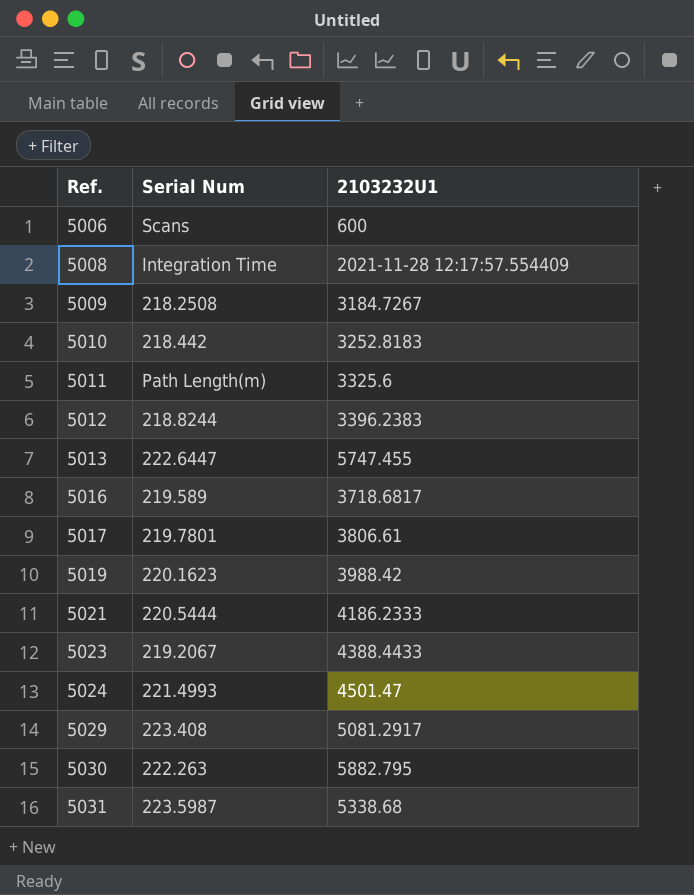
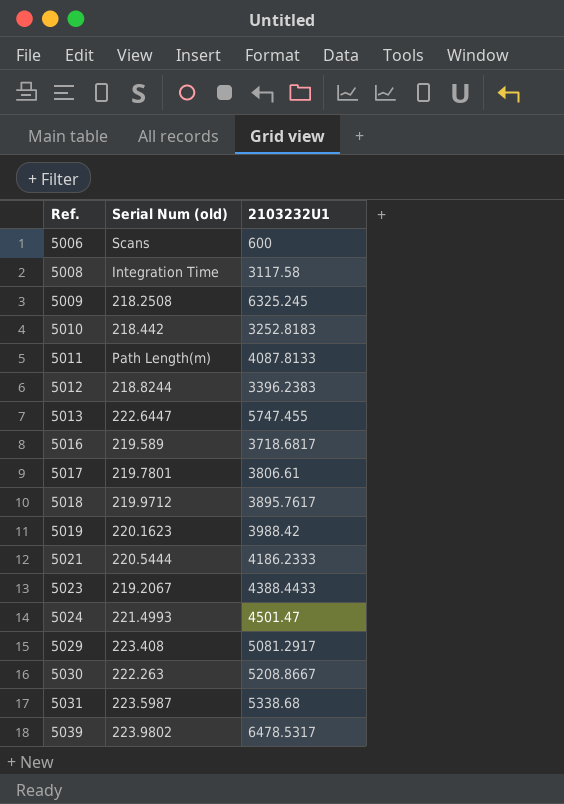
column name: Serial Num -> Serial Num (old)
5008 | 2103232U1: 2021-11-28 12:17:57.554409 -> 3117.58
5009 | 2103232U1: 3184.7267 -> 6325.245
5011 | 2103232U1: 3325.6 -> 4087.8133
row 5018: none -> 219.9712 | 3895.7617
5030 | 2103232U1: 5882.795 -> 5208.8667
row 5039: none -> 223.9802 | 6478.5317

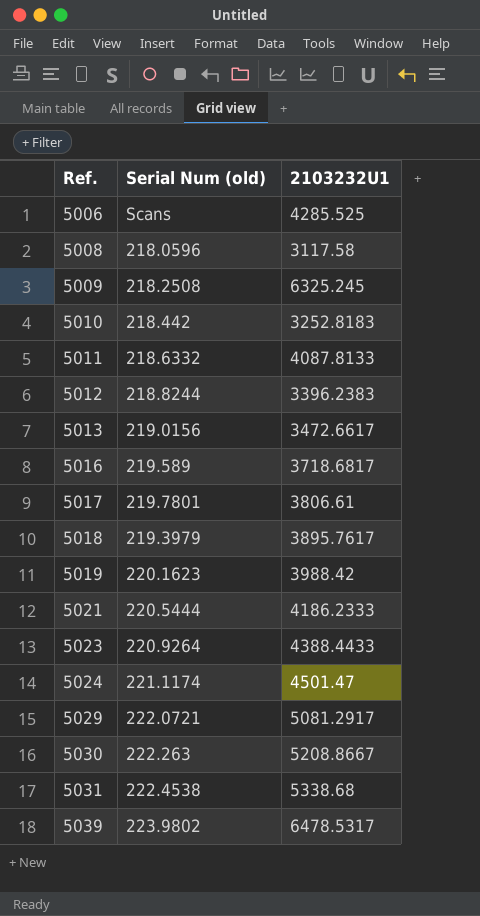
5006 | 2103232U1: 600 -> 4285.525
5008 | Serial Num (old): Integration Time -> 218.0596
5011 | Serial Num (old): Path Length(m) -> 218.6332
5013 | Serial Num (old): 222.6447 -> 219.0156
5013 | 2103232U1: 5747.455 -> 3472.6617
5018 | Serial Num (old): 219.9712 -> 219.3979
5023 | Serial Num (old): 219.2067 -> 220.9264
5024 | Serial Num (old): 221.4993 -> 221.1174
5029 | Serial Num (old): 223.408 -> 222.0721
5031 | Serial Num (old): 223.5987 -> 222.4538

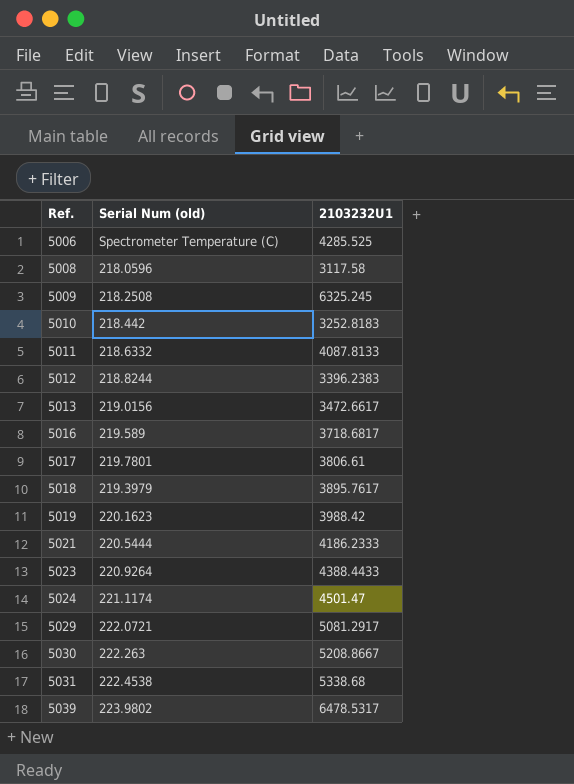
5006 | Serial Num (old): Scans -> Spectrometer Temperature (C)

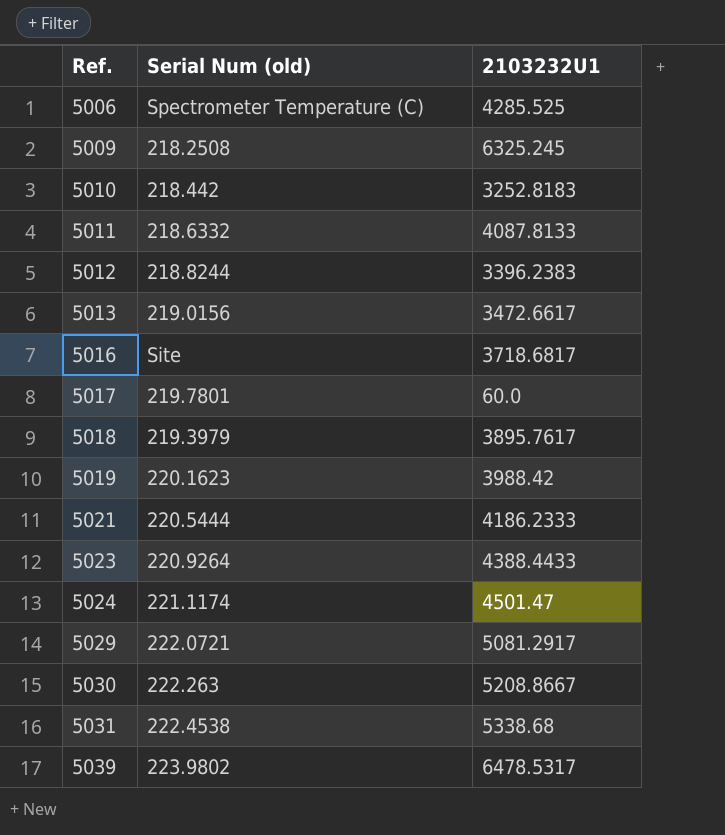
row 5008: 218.0596 | 3117.58 -> none
5016 | Serial Num (old): 219.589 -> Site
5017 | 2103232U1: 3806.61 -> 60.0

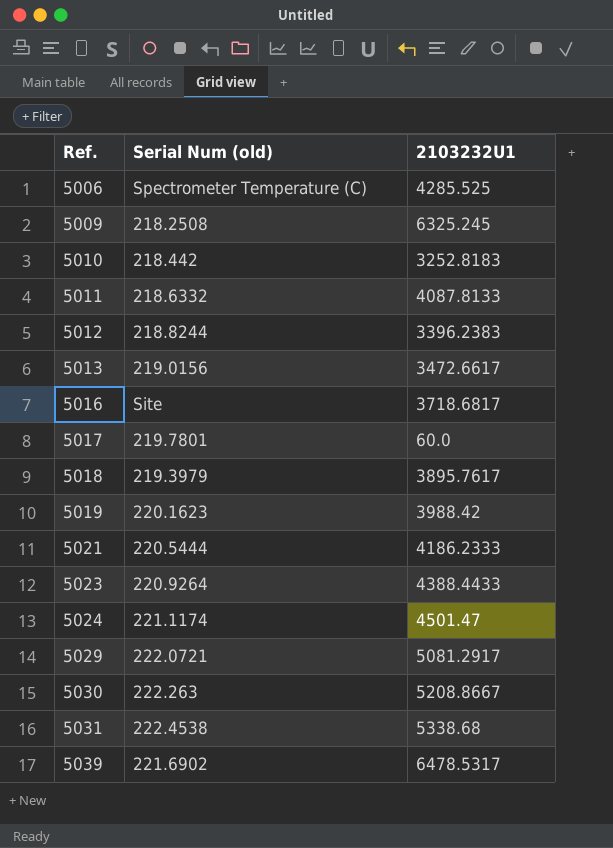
5039 | Serial Num (old): 223.9802 -> 221.6902

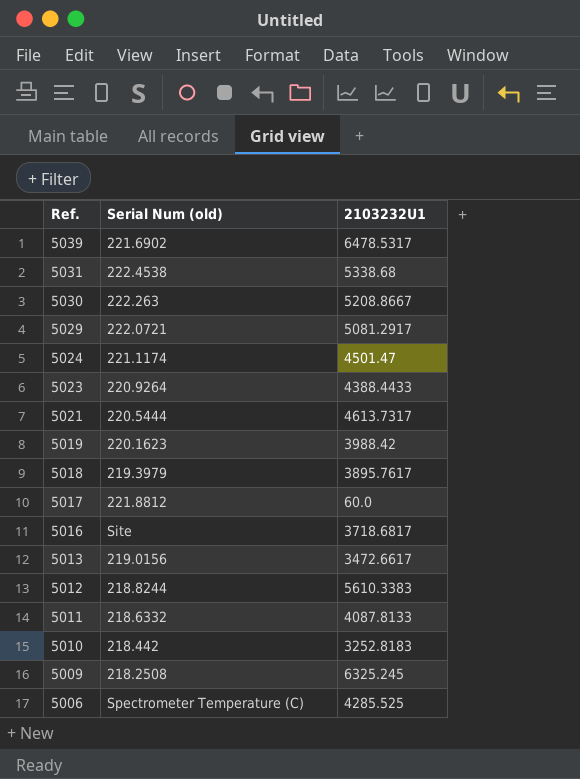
row order: Ref. ascending -> Ref. descending
5021 | 2103232U1: 4186.2333 -> 4613.7317
5017 | Serial Num (old): 219.7801 -> 221.8812
5012 | 2103232U1: 3396.2383 -> 5610.3383

